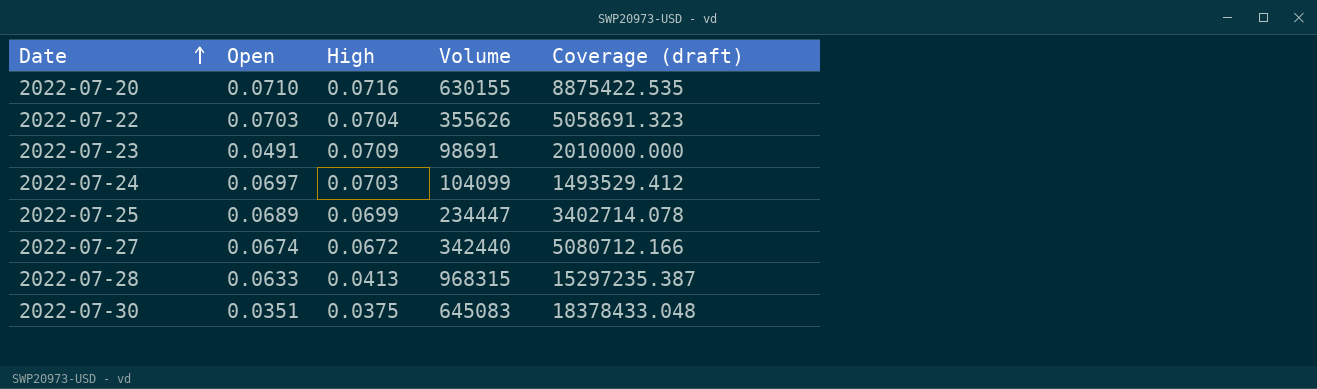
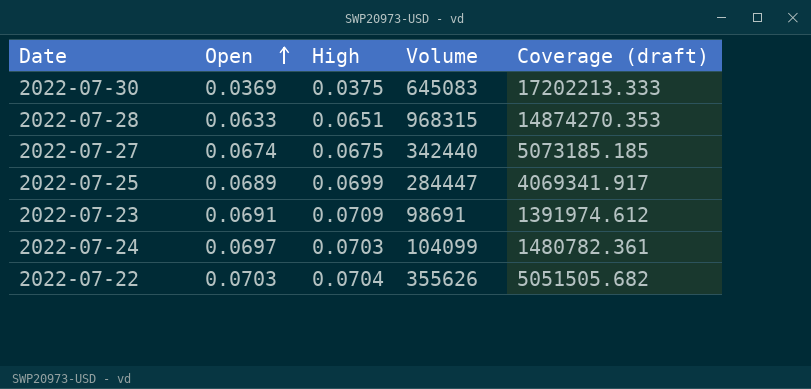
row order: Date ascending -> Open ascending
column Coverage (draft) | formula: [Volume] / [Open] -> [Volume] / [High]
row 2022-07-20: 0.0710 | 0.0716 | 630155 | 8875422.535 -> none
2022-07-30 | Open: 0.0351 -> 0.0369
2022-07-28 | High: 0.0413 -> 0.0651
2022-07-27 | High: 0.0672 -> 0.0675
2022-07-25 | Volume: 234447 -> 284447
2022-07-23 | Open: 0.0491 -> 0.0691

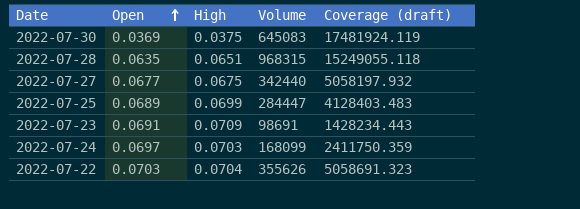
column Coverage (draft) | formula: [Volume] / [High] -> [Volume] / [Open]
2022-07-28 | Open: 0.0633 -> 0.0635
2022-07-27 | Open: 0.0674 -> 0.0677
2022-07-24 | Volume: 104099 -> 168099

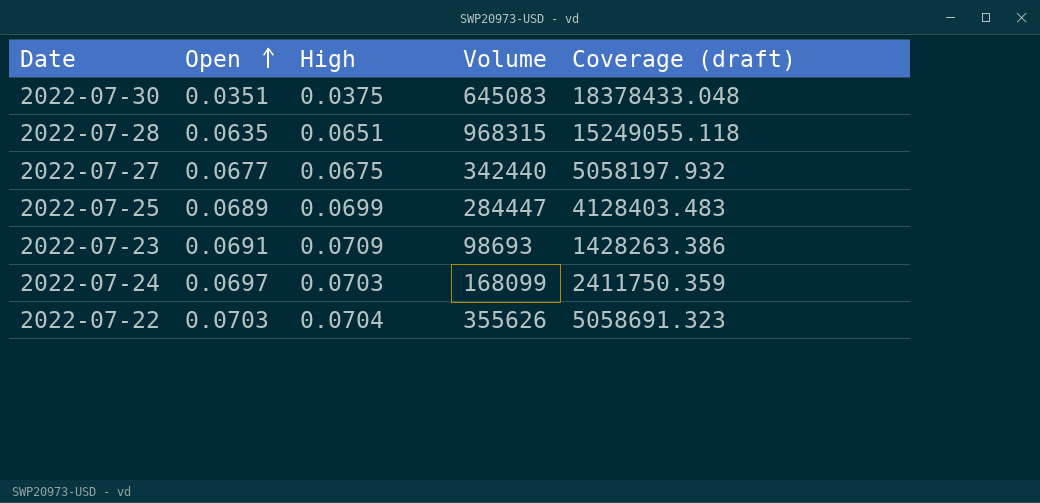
2022-07-30 | Open: 0.0369 -> 0.0351
2022-07-30 | Coverage (draft): 17481924.119 -> 18378433.048
2022-07-23 | Volume: 98691 -> 98693
2022-07-23 | Coverage (draft): 1428234.443 -> 1428263.386

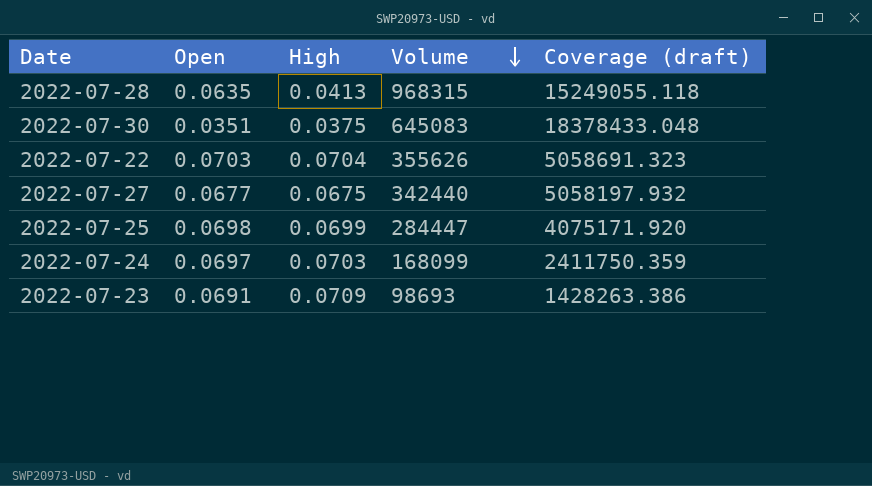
row order: Open ascending -> Volume descending
2022-07-28 | High: 0.0651 -> 0.0413
2022-07-25 | Open: 0.0689 -> 0.0698
2022-07-25 | Coverage (draft): 4128403.483 -> 4075171.920

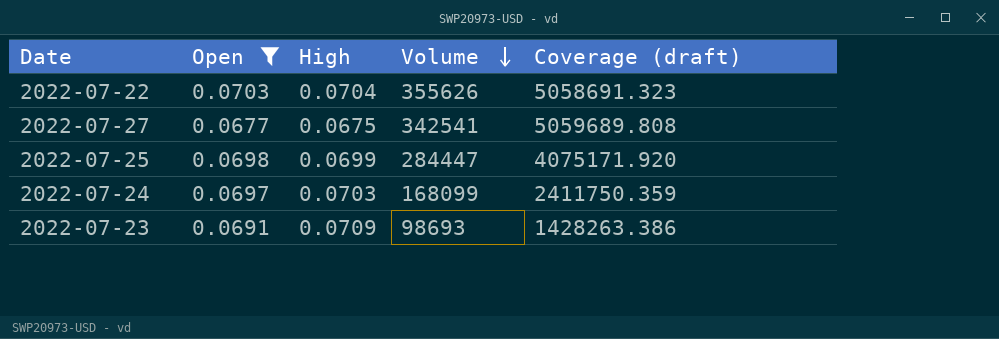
filter: none -> Open >= 0.0677
2022-07-27 | Volume: 342440 -> 342541
2022-07-27 | Coverage (draft): 5058197.932 -> 5059689.808

